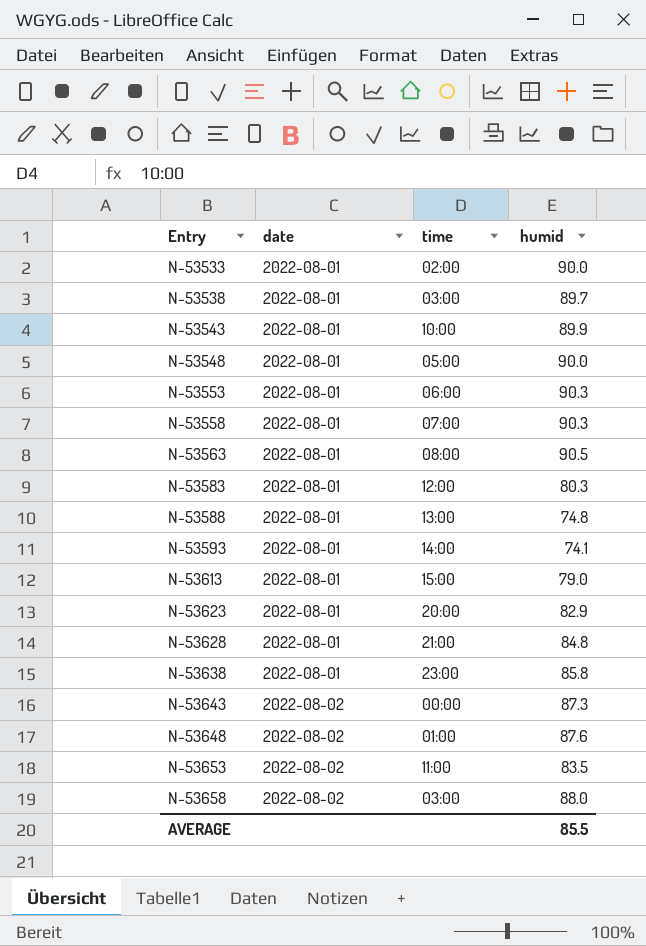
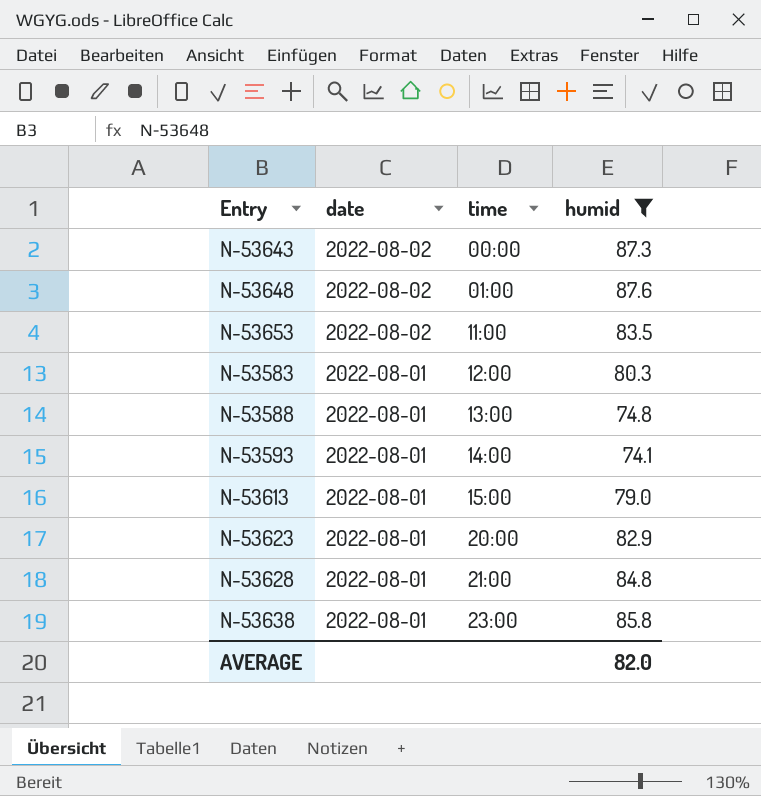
filter: none -> humid <= 87.6
row order: Entry ascending -> date descending
AVERAGE | humid: 85.5 -> 82.0

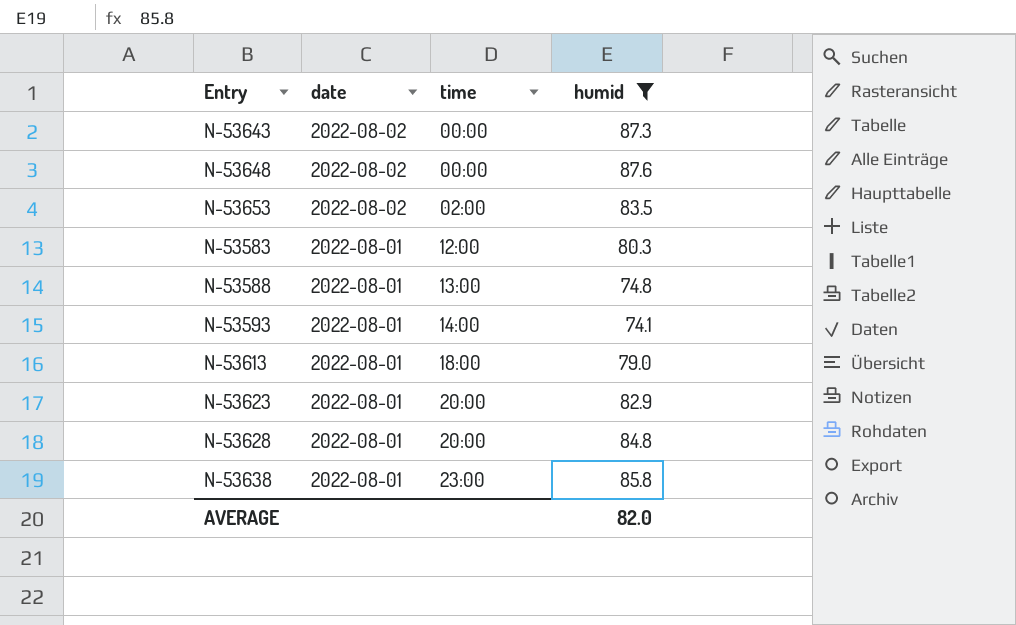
N-53648 | time: 01:00 -> 00:00
N-53653 | time: 11:00 -> 02:00
N-53613 | time: 15:00 -> 18:00
N-53628 | time: 21:00 -> 20:00

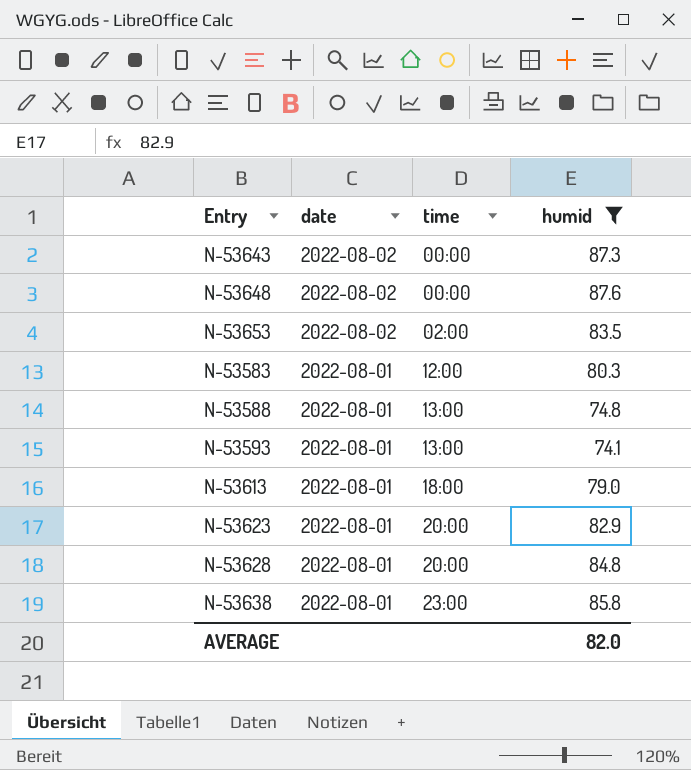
N-53593 | time: 14:00 -> 13:00

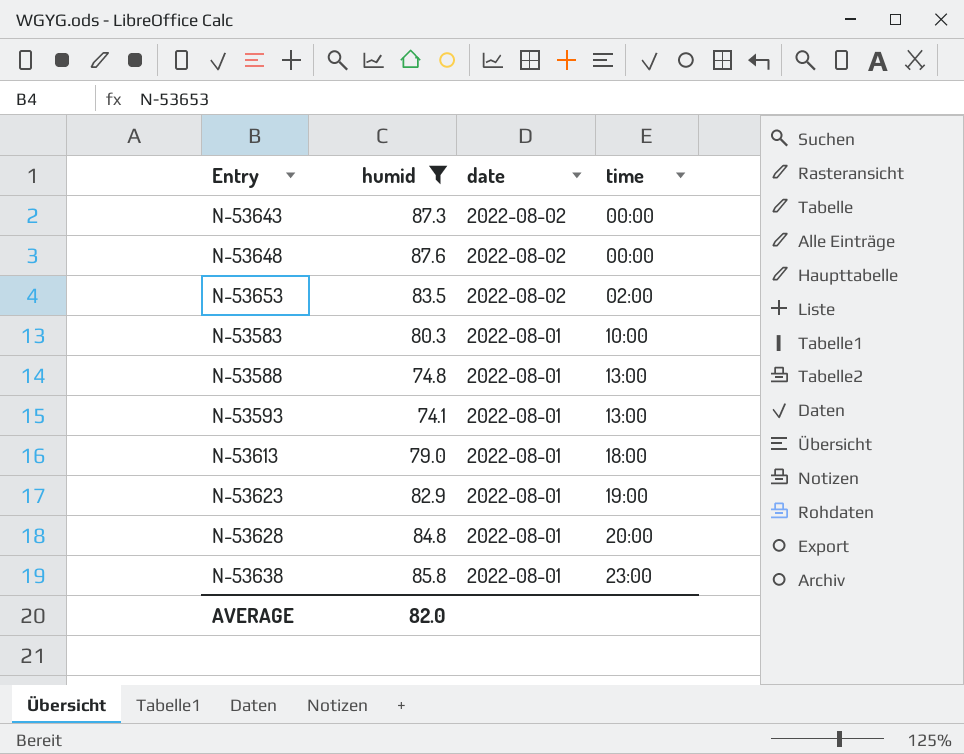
column humid | position: 4 -> 2
N-53583 | time: 12:00 -> 10:00
N-53623 | time: 20:00 -> 19:00

